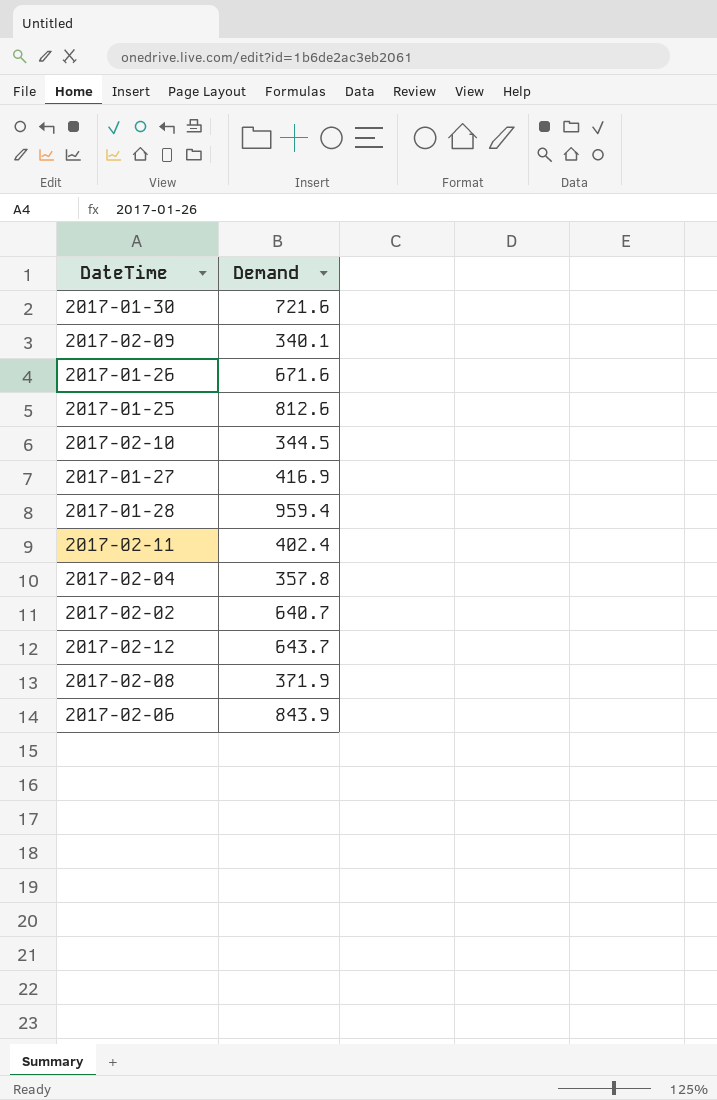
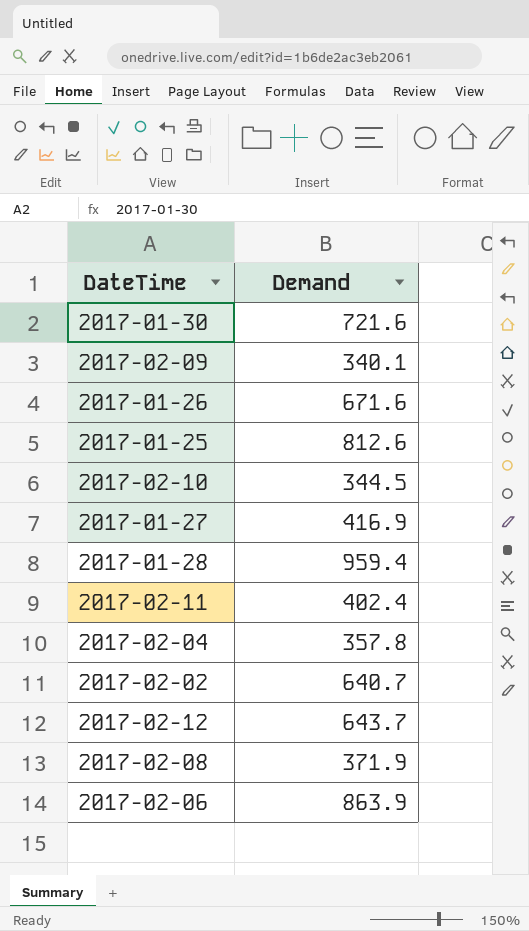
2017-02-06 | Demand: 843.9 -> 863.9

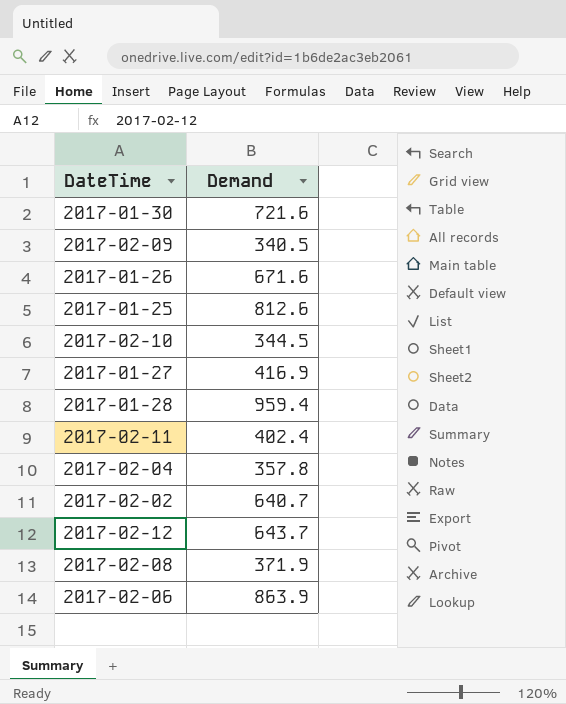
2017-02-09 | Demand: 340.1 -> 340.5

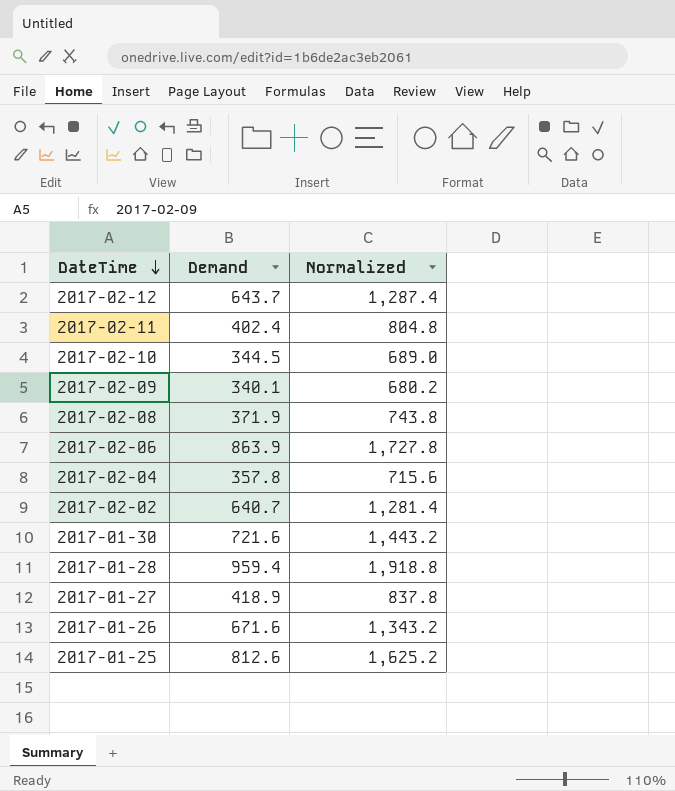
row order: none -> DateTime descending
column Normalized | formula: none -> [Demand] * 2
2017-02-09 | Demand: 340.5 -> 340.1
2017-01-27 | Demand: 416.9 -> 418.9

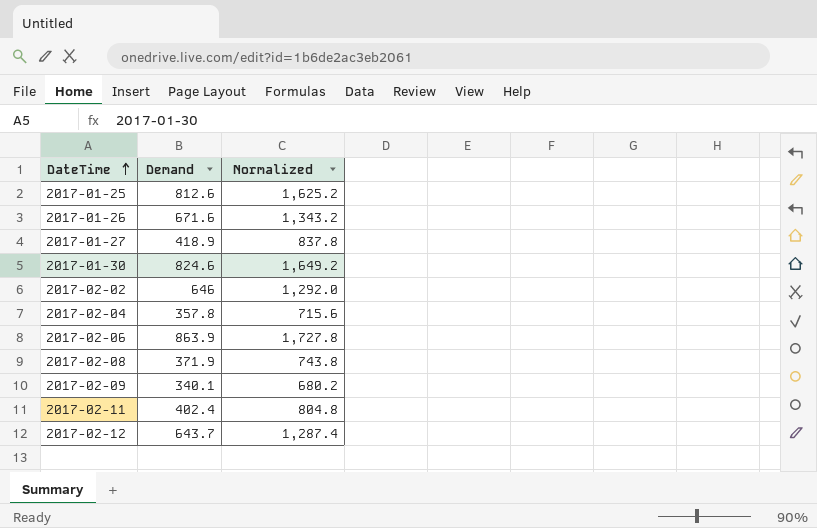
row order: DateTime descending -> DateTime ascending
row 2017-02-10: 344.5 | 689.0 -> none
row 2017-01-28: 959.4 | 1,918.8 -> none
2017-01-30 | Demand: 721.6 -> 824.6
2017-01-30 | Normalized: 1,443.2 -> 1,649.2
2017-02-02 | Demand: 640.7 -> 646
2017-02-02 | Normalized: 1,281.4 -> 1,292.0

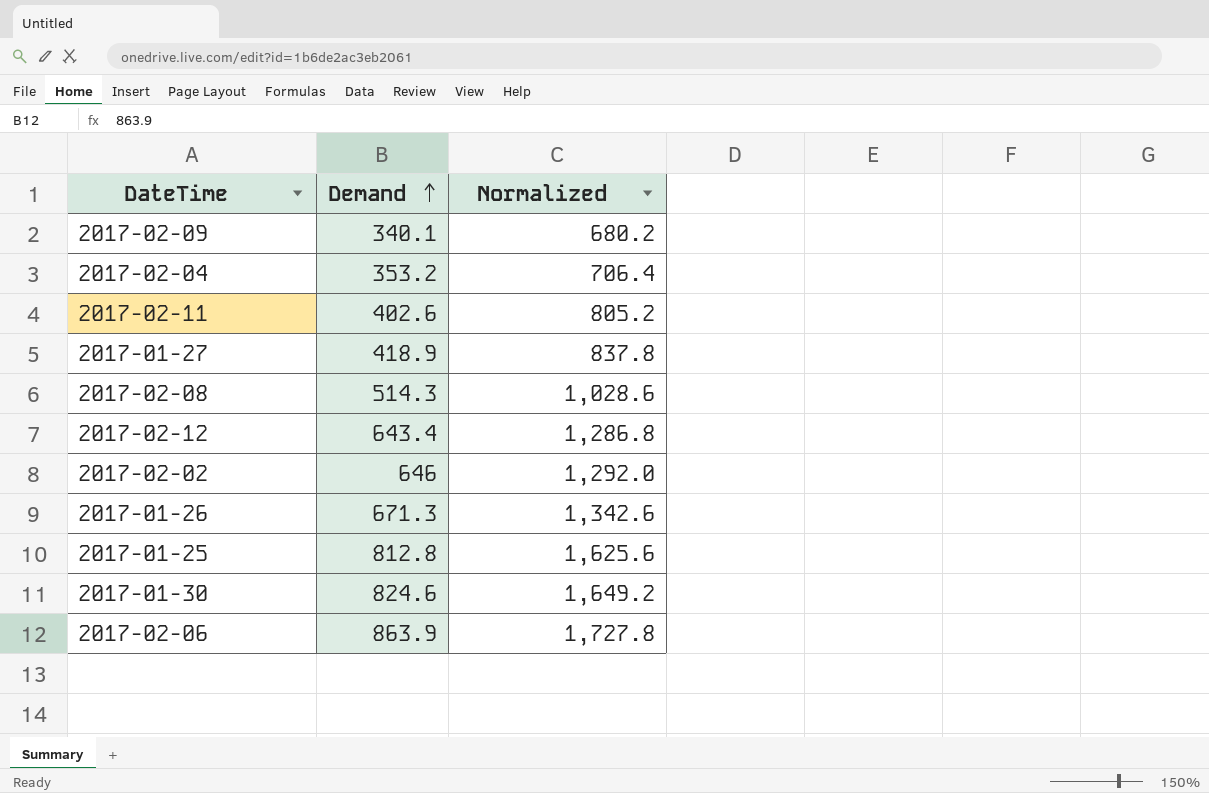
row order: DateTime ascending -> Demand ascending
2017-02-04 | Demand: 357.8 -> 353.2
2017-02-04 | Normalized: 715.6 -> 706.4
2017-02-11 | Demand: 402.4 -> 402.6
2017-02-11 | Normalized: 804.8 -> 805.2
2017-02-08 | Demand: 371.9 -> 514.3
2017-02-08 | Normalized: 743.8 -> 1,028.6
2017-02-12 | Demand: 643.7 -> 643.4
2017-02-12 | Normalized: 1,287.4 -> 1,286.8
2017-01-26 | Demand: 671.6 -> 671.3
2017-01-26 | Normalized: 1,343.2 -> 1,342.6
2017-01-25 | Demand: 812.6 -> 812.8
2017-01-25 | Normalized: 1,625.2 -> 1,625.6

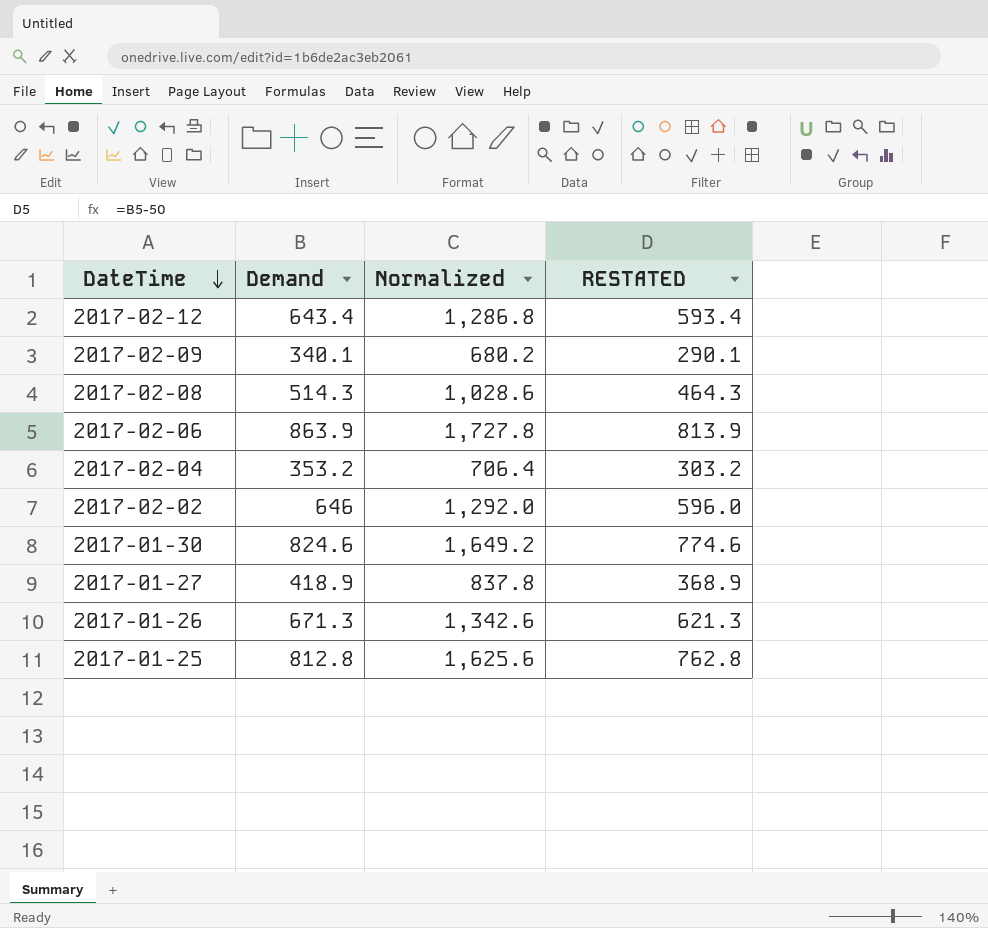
row order: Demand ascending -> DateTime descending
column RESTATED | formula: none -> [Demand] - 50
row 2017-02-11: 402.6 | 805.2 -> none

